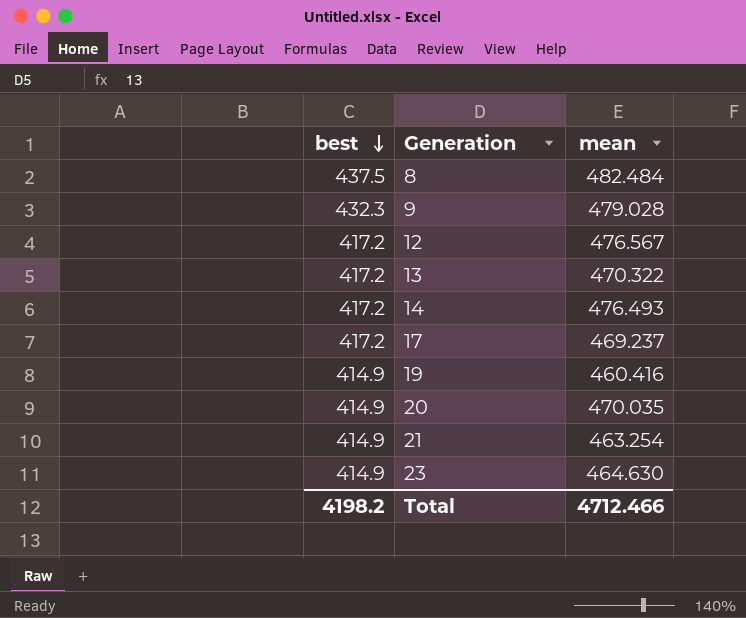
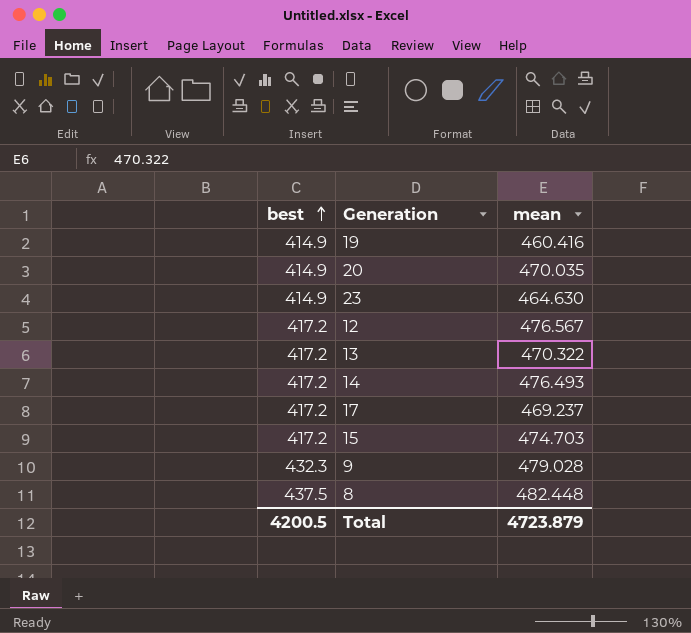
row order: best descending -> best ascending
row 21: 414.9 | 463.254 -> none
row 15: none -> 417.2 | 474.703
8 | mean: 482.484 -> 482.448
Total | best: 4198.2 -> 4200.5
Total | mean: 4712.466 -> 4723.879

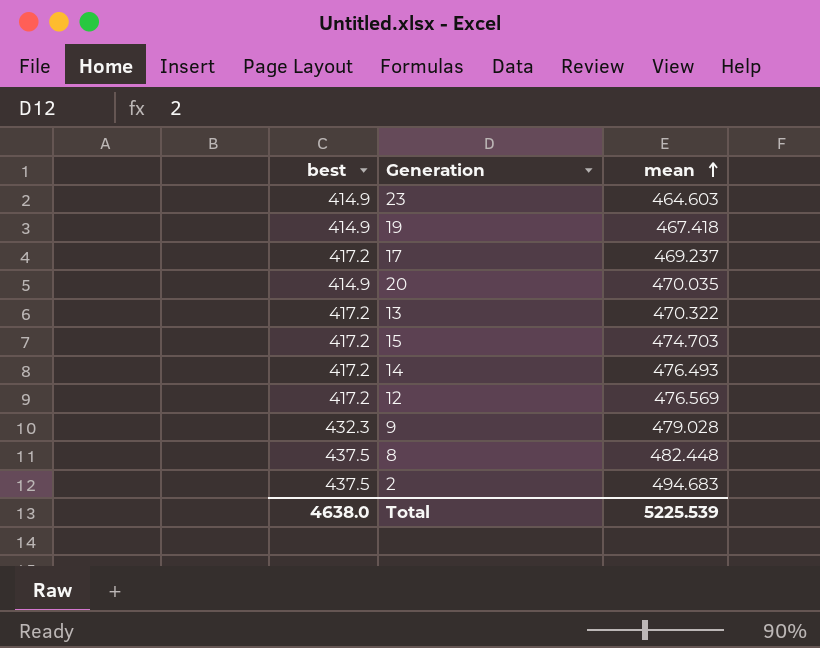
row order: best ascending -> mean ascending
23 | mean: 464.630 -> 464.603
19 | mean: 460.416 -> 467.418
12 | mean: 476.567 -> 476.569
row 2: none -> 437.5 | 494.683
Total | best: 4200.5 -> 4638.0
Total | mean: 4723.879 -> 5225.539

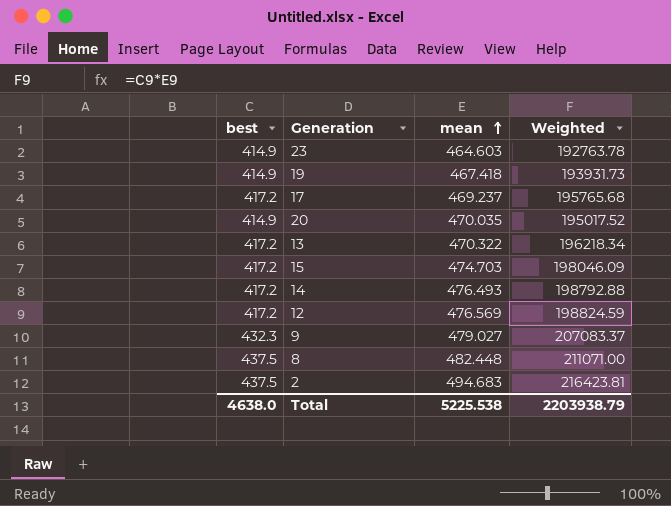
column Weighted | formula: none -> [best] * [mean]
9 | mean: 479.028 -> 479.027
Total | mean: 5225.539 -> 5225.538

